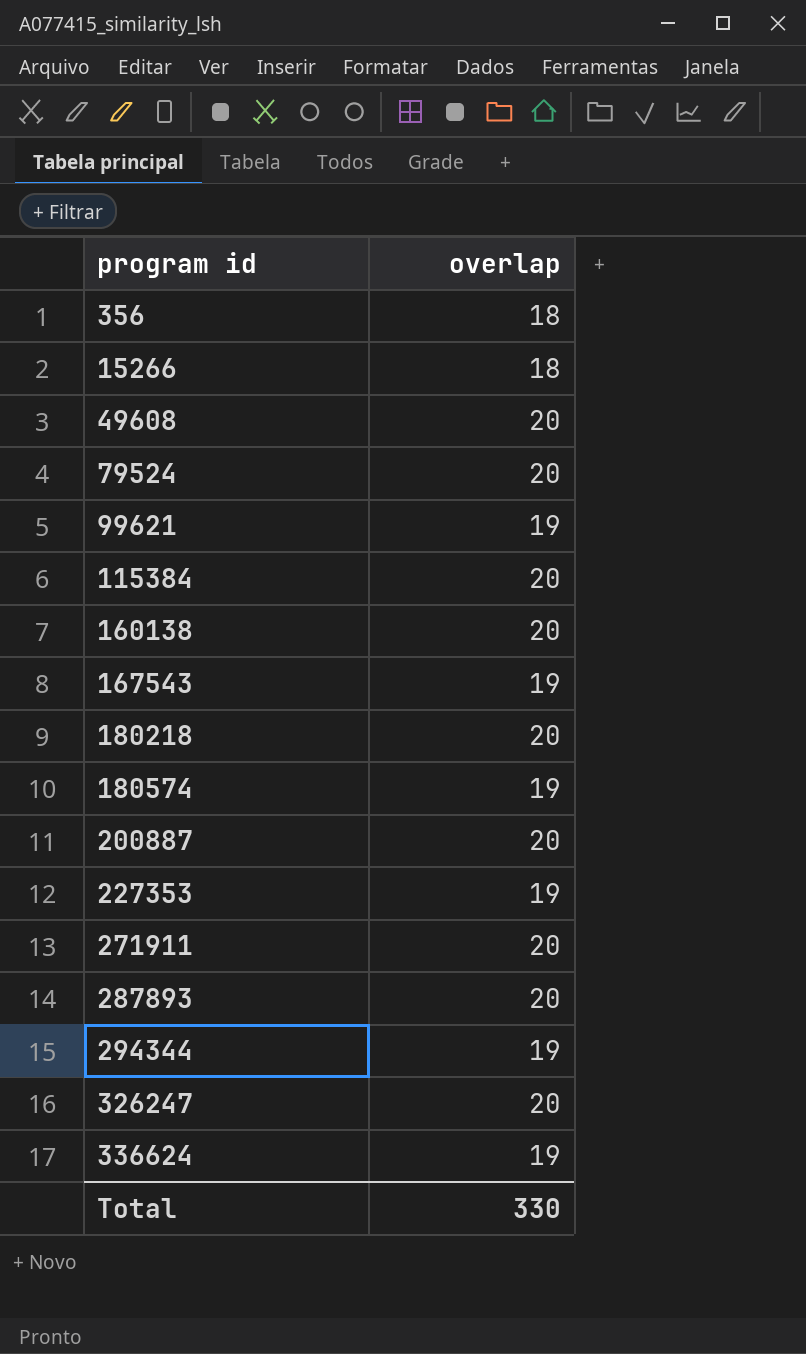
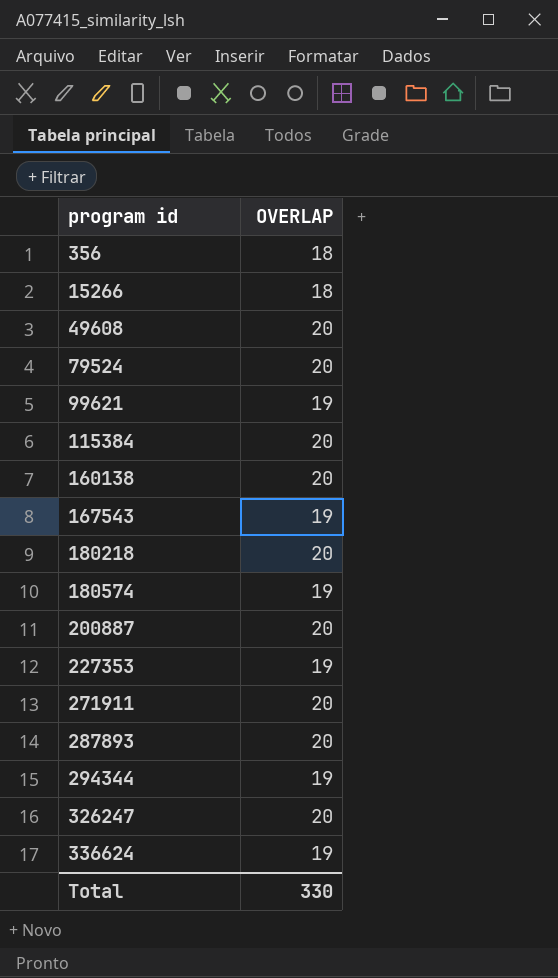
column name: overlap -> OVERLAP

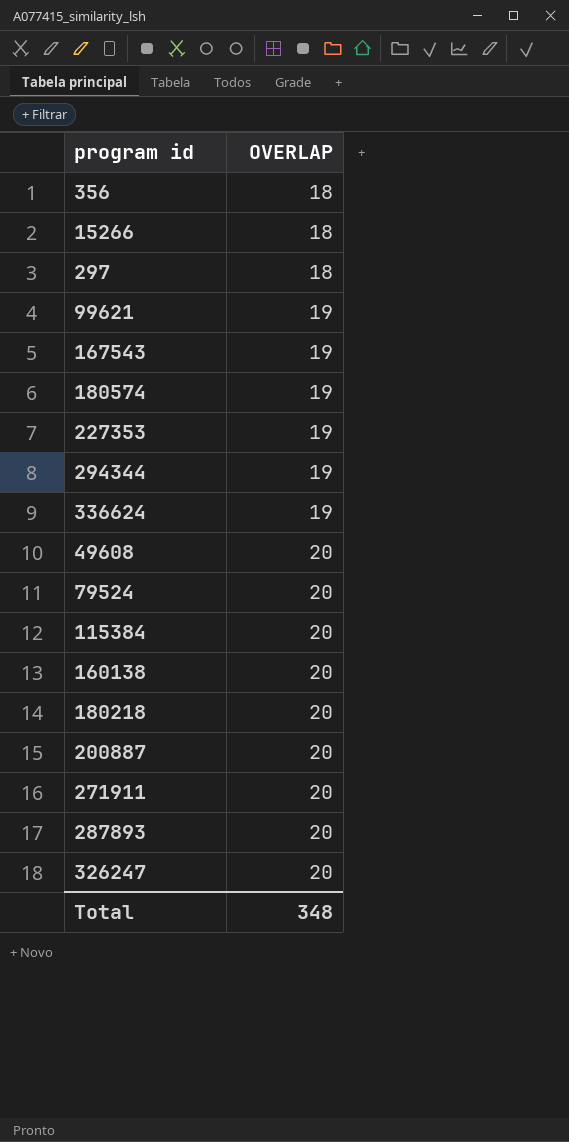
row order: program id ascending -> OVERLAP ascending
row 297: none -> 18
Total | OVERLAP: 330 -> 348

